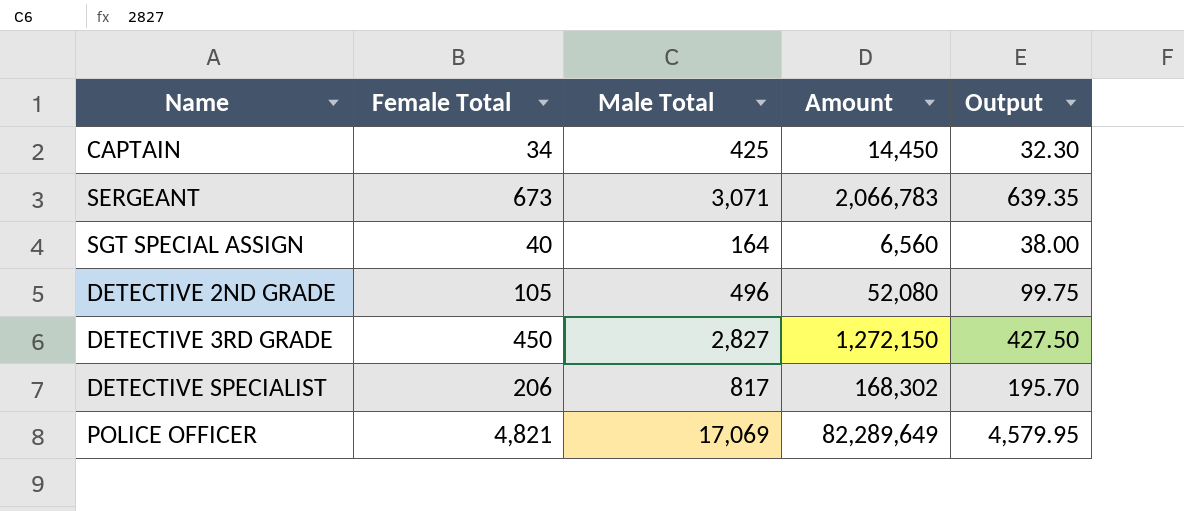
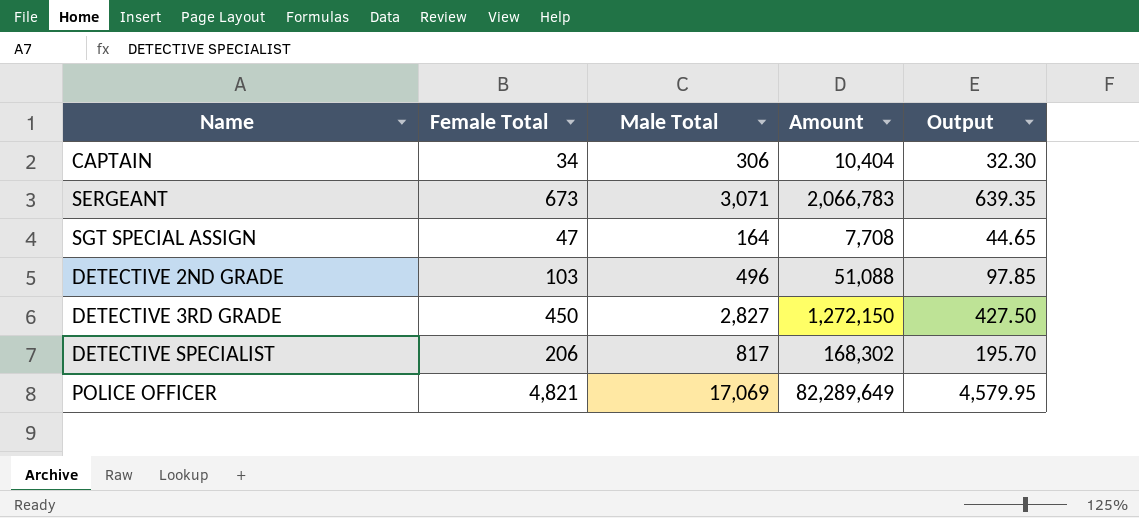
CAPTAIN | Male Total: 425 -> 306
CAPTAIN | Amount: 14,450 -> 10,404
SGT SPECIAL ASSIGN | Female Total: 40 -> 47
SGT SPECIAL ASSIGN | Amount: 6,560 -> 7,708
SGT SPECIAL ASSIGN | Output: 38.00 -> 44.65
DETECTIVE 2ND GRADE | Female Total: 105 -> 103
DETECTIVE 2ND GRADE | Amount: 52,080 -> 51,088
DETECTIVE 2ND GRADE | Output: 99.75 -> 97.85

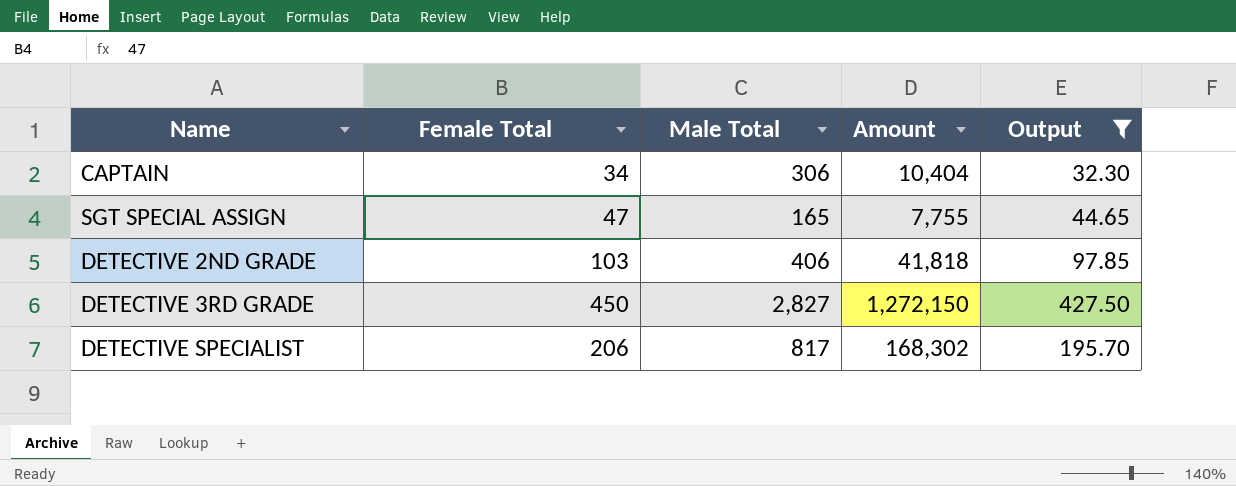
filter: none -> Output <= 427.50
SGT SPECIAL ASSIGN | Male Total: 164 -> 165
SGT SPECIAL ASSIGN | Amount: 7,708 -> 7,755
DETECTIVE 2ND GRADE | Male Total: 496 -> 406
DETECTIVE 2ND GRADE | Amount: 51,088 -> 41,818

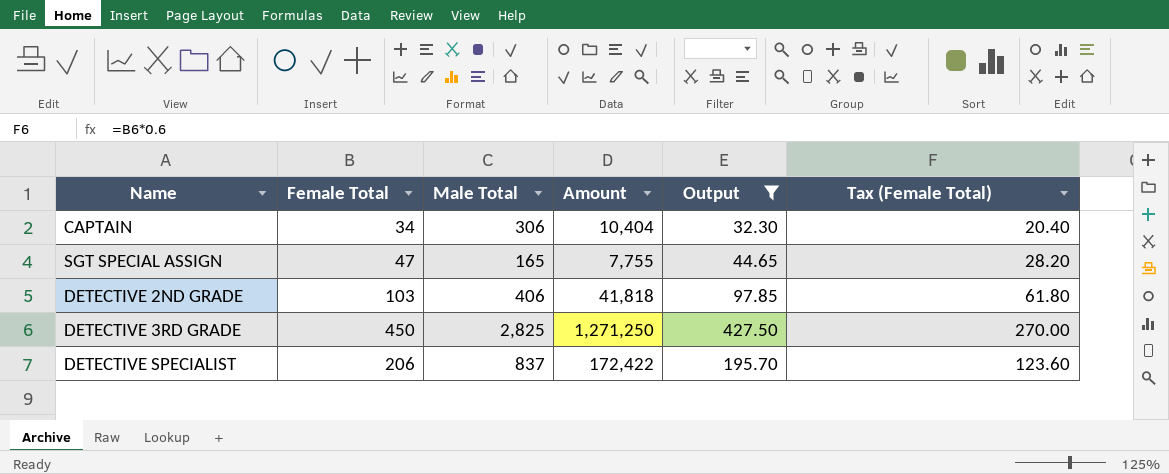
column Tax (Female Total) | formula: none -> [Female Total] * 0.6
DETECTIVE 3RD GRADE | Male Total: 2,827 -> 2,825
DETECTIVE 3RD GRADE | Amount: 1,272,150 -> 1,271,250
DETECTIVE SPECIALIST | Male Total: 817 -> 837
DETECTIVE SPECIALIST | Amount: 168,302 -> 172,422

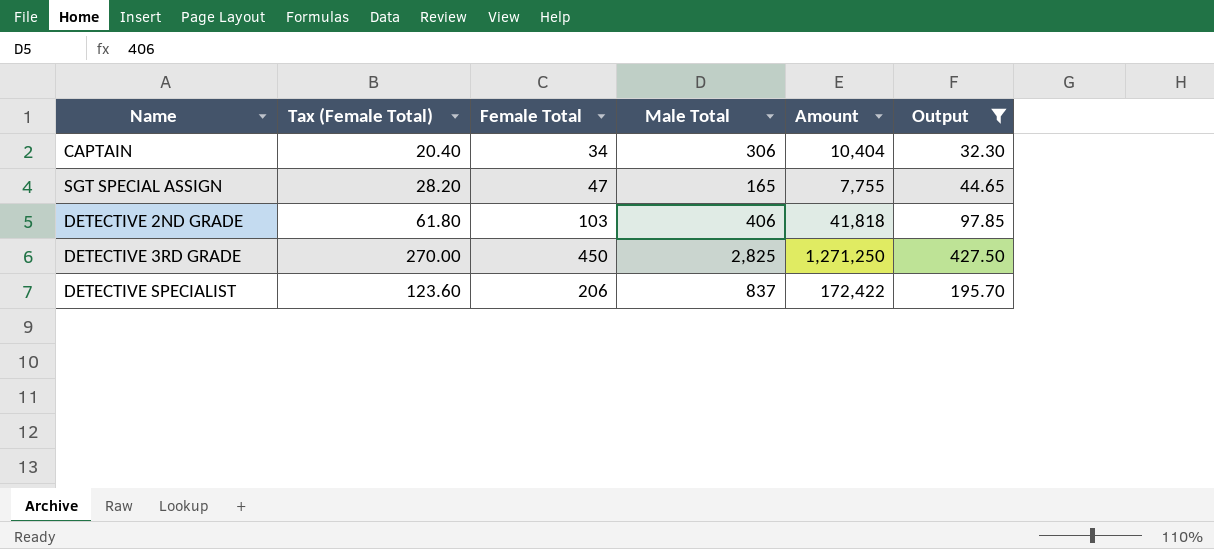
column Tax (Female Total) | position: 6 -> 2

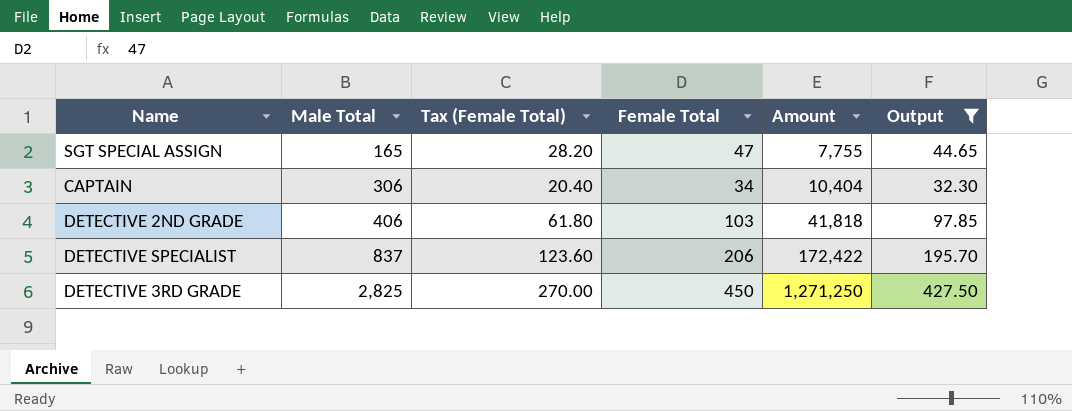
row order: none -> Male Total ascending
column Male Total | position: 4 -> 2

